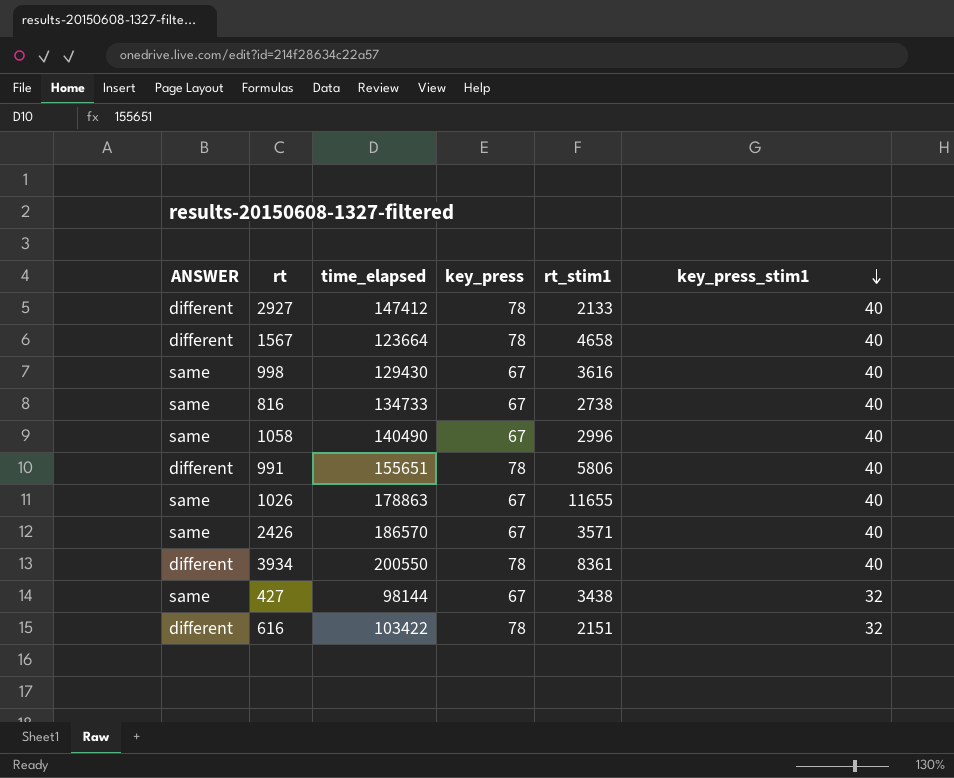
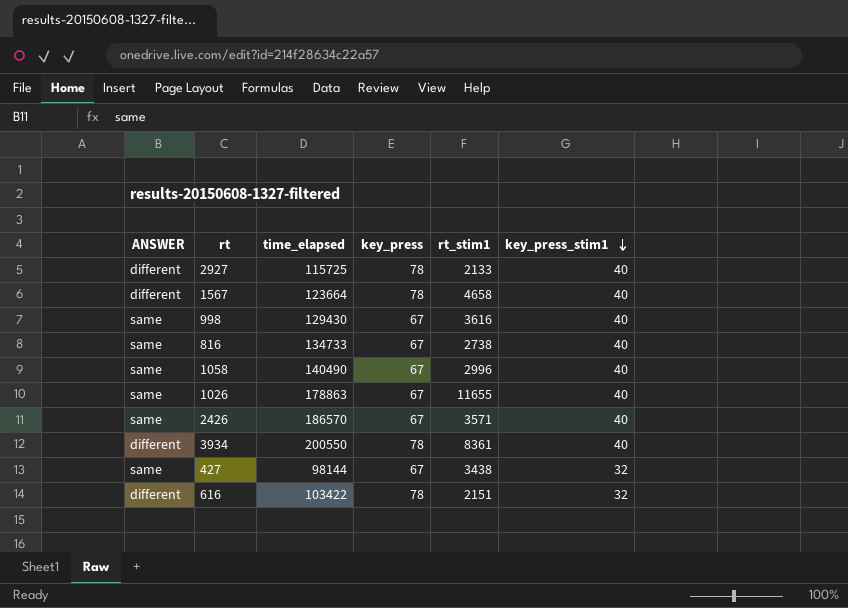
row 991: different | 155651 | 78 | 5806 | 40 -> none
2927 | time_elapsed: 147412 -> 115725

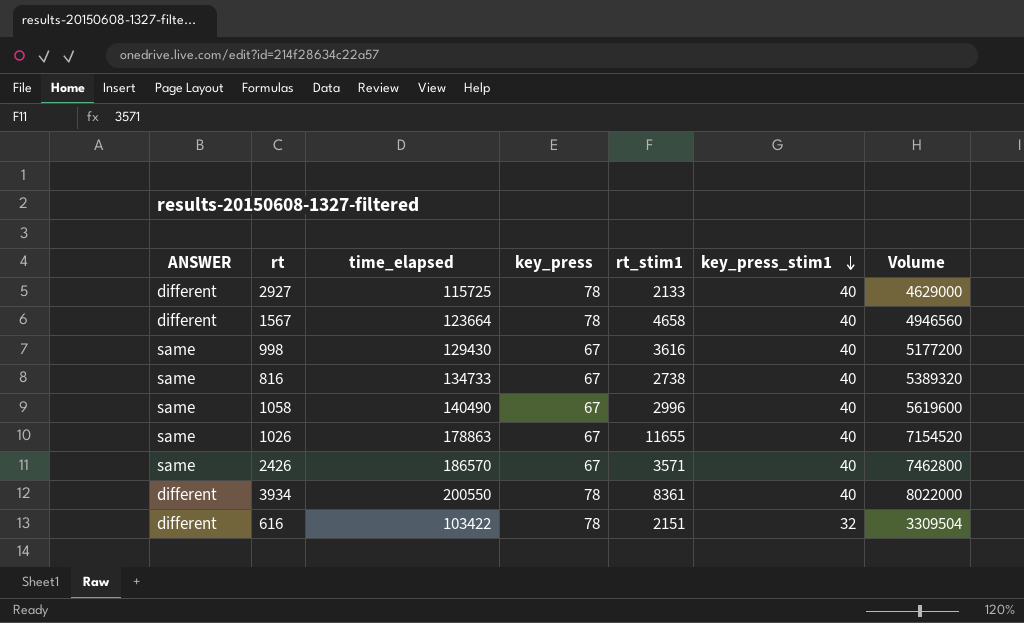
column Volume | formula: none -> [time_elapsed] * [key_press_stim1]
row 427: same | 98144 | 67 | 3438 | 32 -> none

